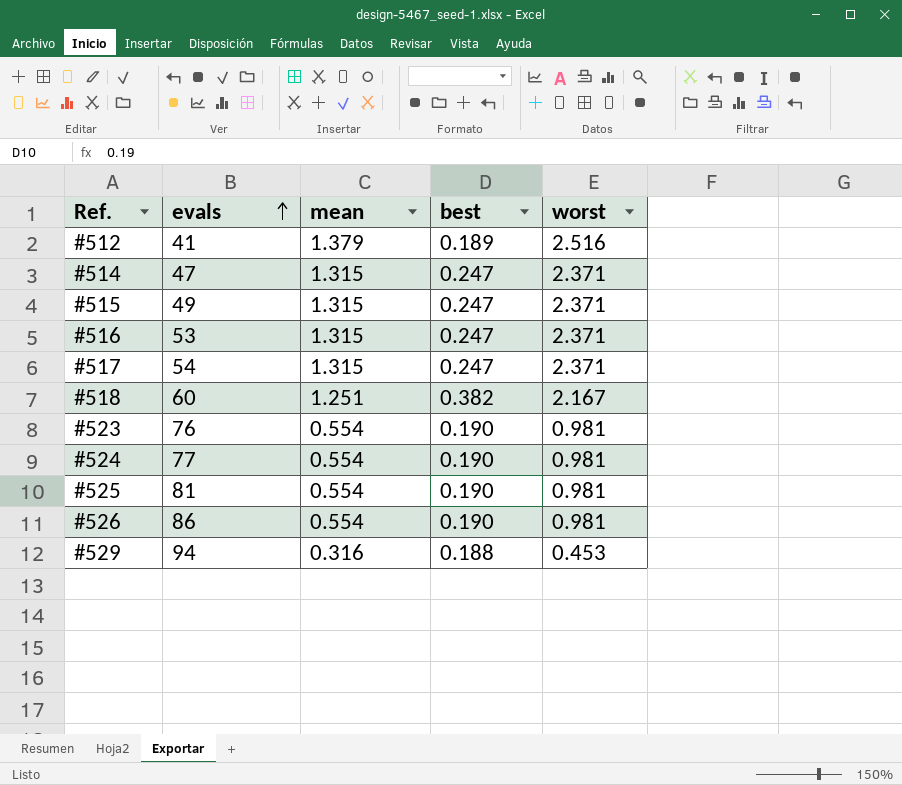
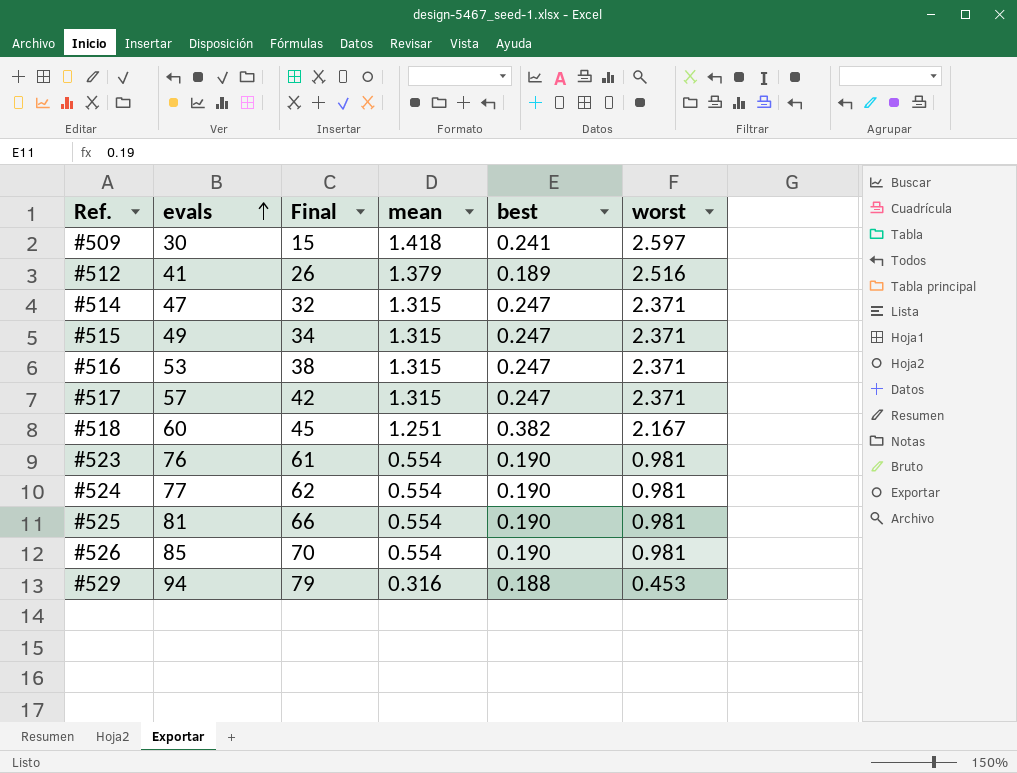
column Final | formula: none -> [evals] - 15
row #509: none -> 30 | 15 | 1.418 | 0.241 | 2.597
#517 | evals: 54 -> 57
#526 | evals: 86 -> 85

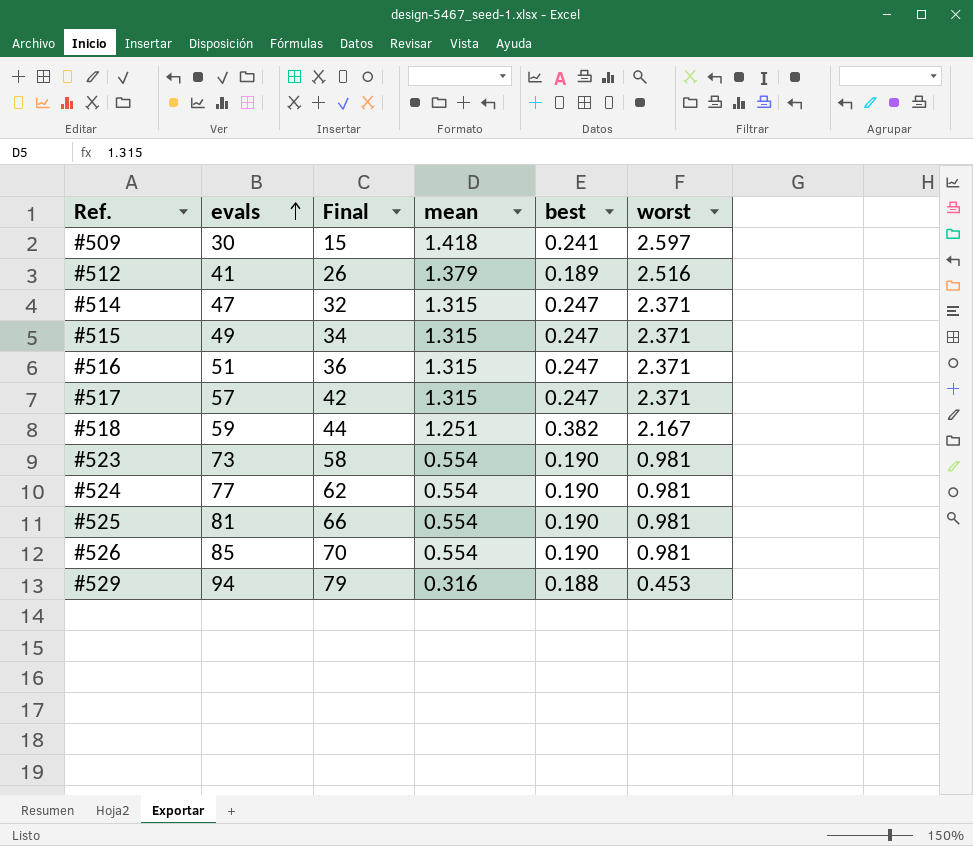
#516 | evals: 53 -> 51
#516 | Final: 38 -> 36
#518 | evals: 60 -> 59
#518 | Final: 45 -> 44
#523 | evals: 76 -> 73
#523 | Final: 61 -> 58

